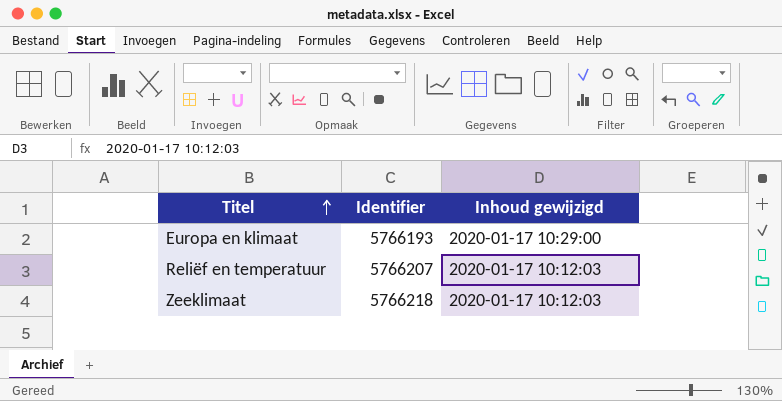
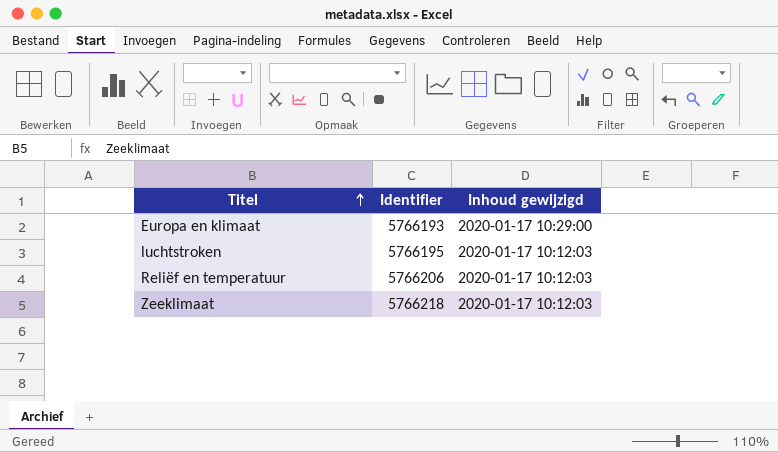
row luchtstroken: none -> 5766195 | 2020-01-17 10:12:03
Reliëf en temperatuur | Identifier: 5766207 -> 5766206

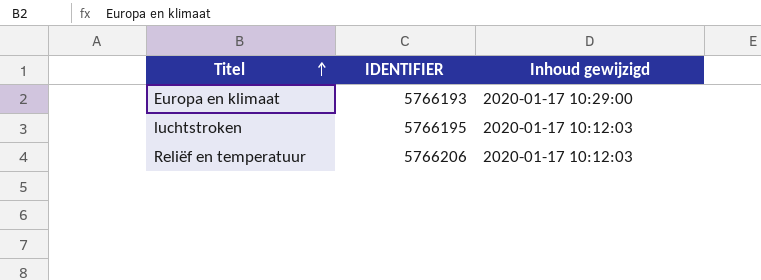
column name: Identifier -> IDENTIFIER
row Zeeklimaat: 5766218 | 2020-01-17 10:12:03 -> none

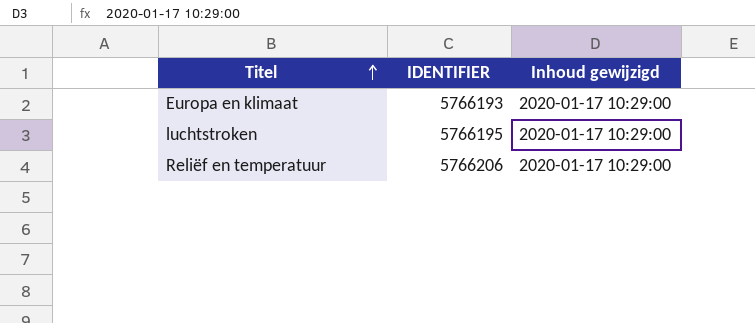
luchtstroken | Inhoud gewijzigd: 2020-01-17 10:12:03 -> 2020-01-17 10:29:00
Reliëf en temperatuur | Inhoud gewijzigd: 2020-01-17 10:12:03 -> 2020-01-17 10:29:00

